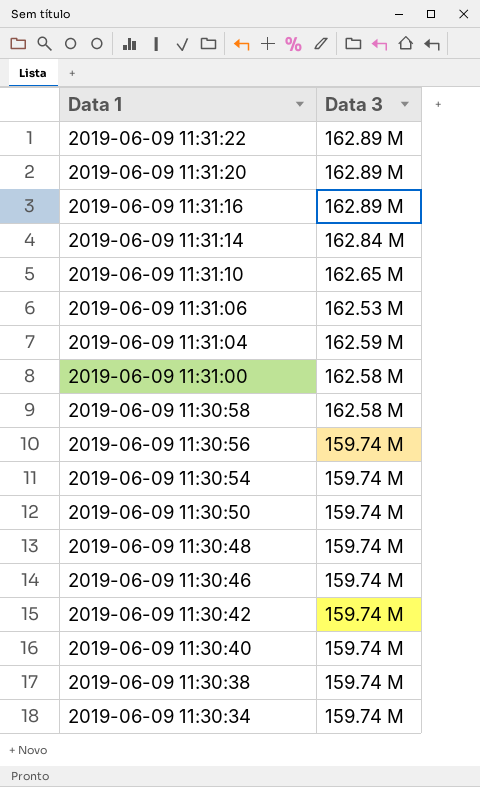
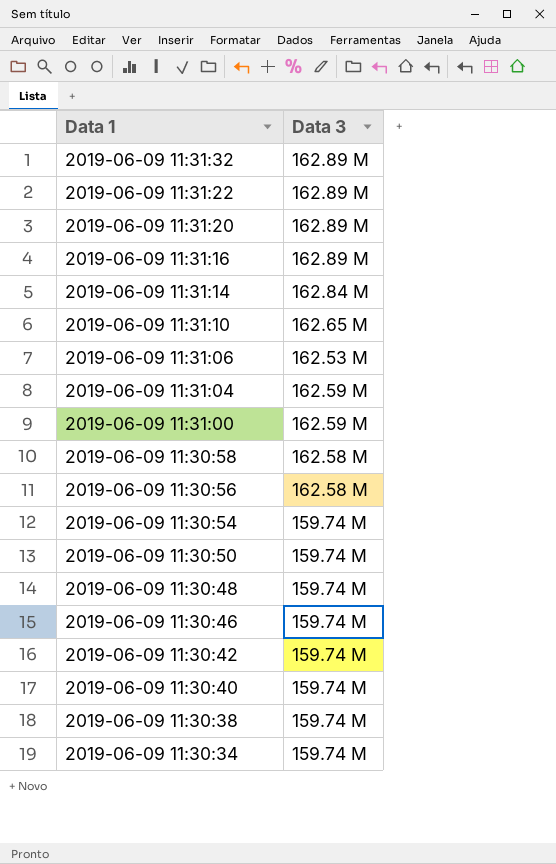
row 2019-06-09 11:31:32: none -> 162.89 M
2019-06-09 11:31:00 | Data 3: 162.58 M -> 162.59 M
2019-06-09 11:30:56 | Data 3: 159.74 M -> 162.58 M

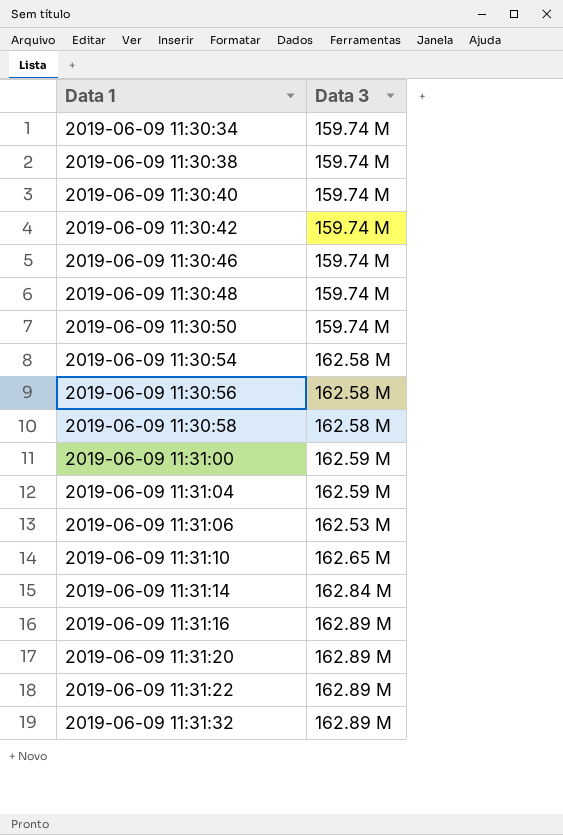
row order: Data 1 descending -> Data 1 ascending
2019-06-09 11:30:54 | Data 3: 159.74 M -> 162.58 M

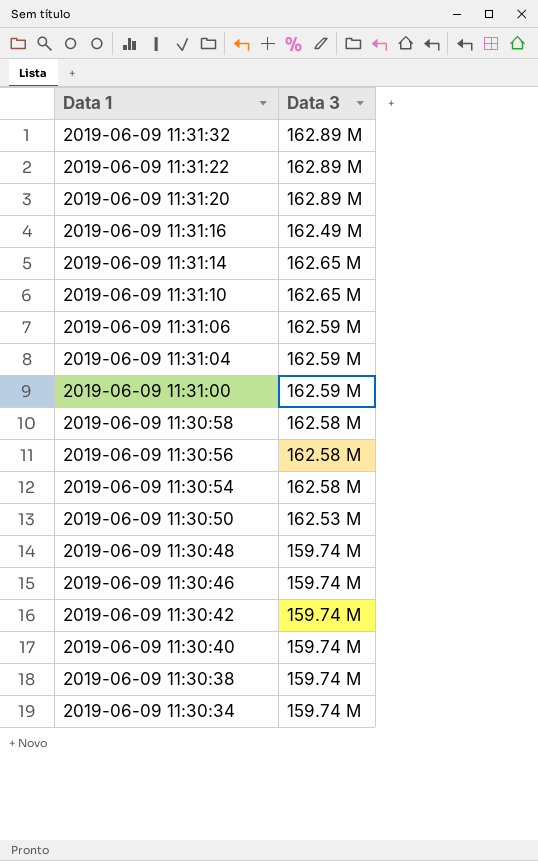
row order: Data 1 ascending -> Data 1 descending
2019-06-09 11:31:16 | Data 3: 162.89 M -> 162.49 M
2019-06-09 11:31:14 | Data 3: 162.84 M -> 162.65 M
2019-06-09 11:31:06 | Data 3: 162.53 M -> 162.59 M
2019-06-09 11:30:50 | Data 3: 159.74 M -> 162.53 M

